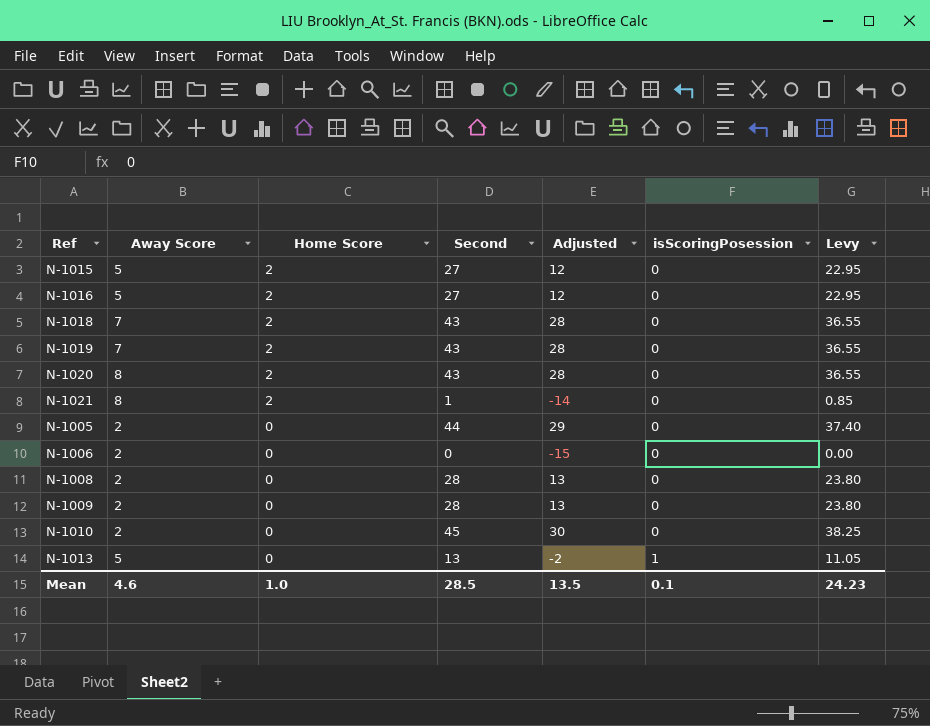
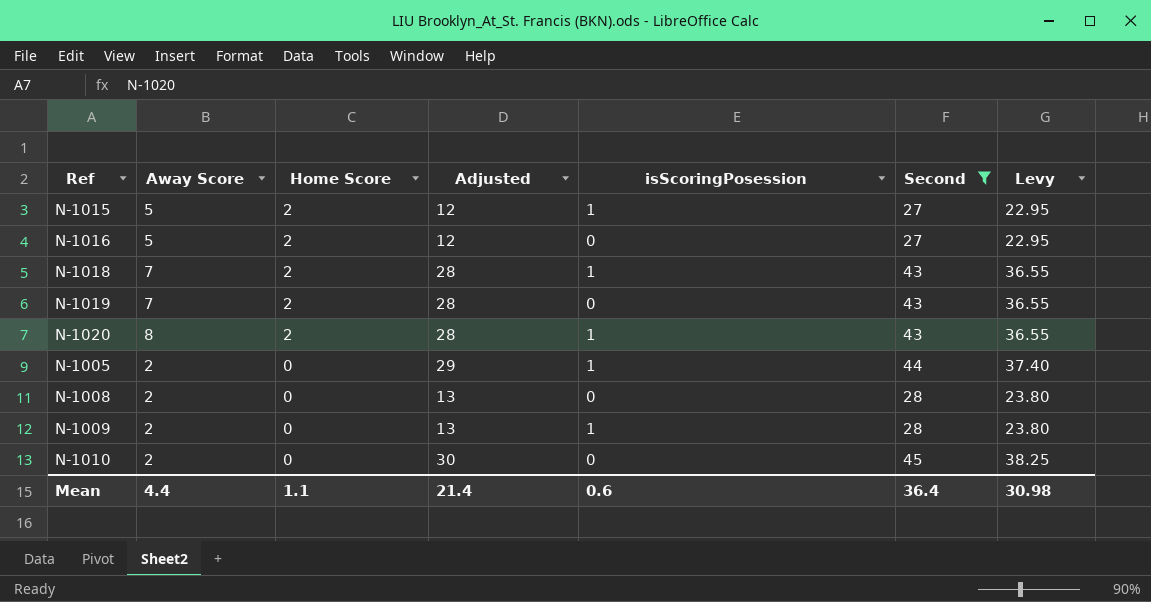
filter: none -> Second >= 27
column Second | position: 4 -> 6
N-1015 | isScoringPosession: 0 -> 1
N-1018 | isScoringPosession: 0 -> 1
N-1020 | isScoringPosession: 0 -> 1
N-1005 | isScoringPosession: 0 -> 1
N-1009 | isScoringPosession: 0 -> 1
Mean | Away Score: 4.6 -> 4.4
Mean | Home Score: 1.0 -> 1.1
Mean | Adjusted: 13.5 -> 21.4
Mean | isScoringPosession: 0.1 -> 0.6
Mean | Second: 28.5 -> 36.4
Mean | Levy: 24.23 -> 30.98

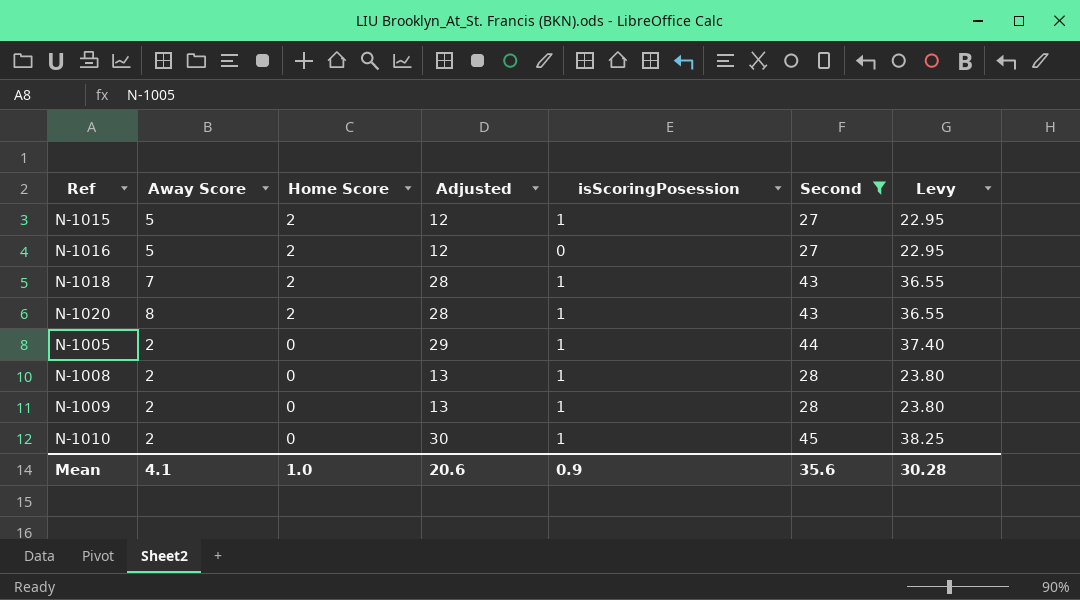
row N-1019: 7 | 2 | 28 | 0 | 43 | 36.55 -> none
N-1008 | isScoringPosession: 0 -> 1
N-1010 | isScoringPosession: 0 -> 1
Mean | Away Score: 4.4 -> 4.1
Mean | Home Score: 1.1 -> 1.0
Mean | Adjusted: 21.4 -> 20.6
Mean | isScoringPosession: 0.6 -> 0.9
Mean | Second: 36.4 -> 35.6
Mean | Levy: 30.98 -> 30.28

